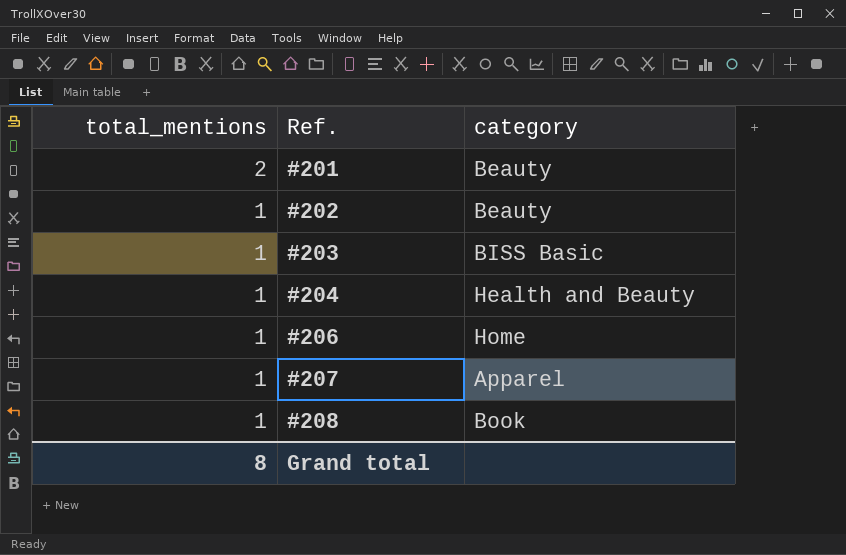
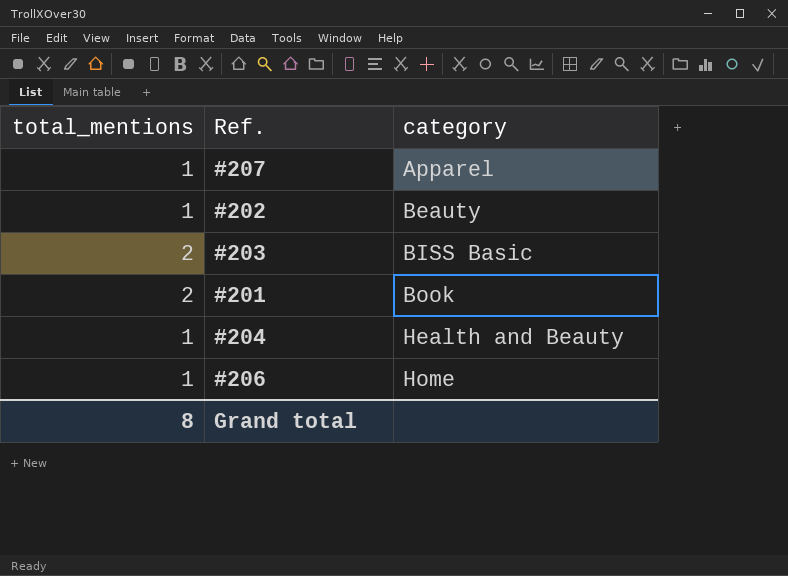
row order: total_mentions descending -> category ascending
row #208: 1 | Book -> none
#203 | total_mentions: 1 -> 2
#201 | category: Beauty -> Book

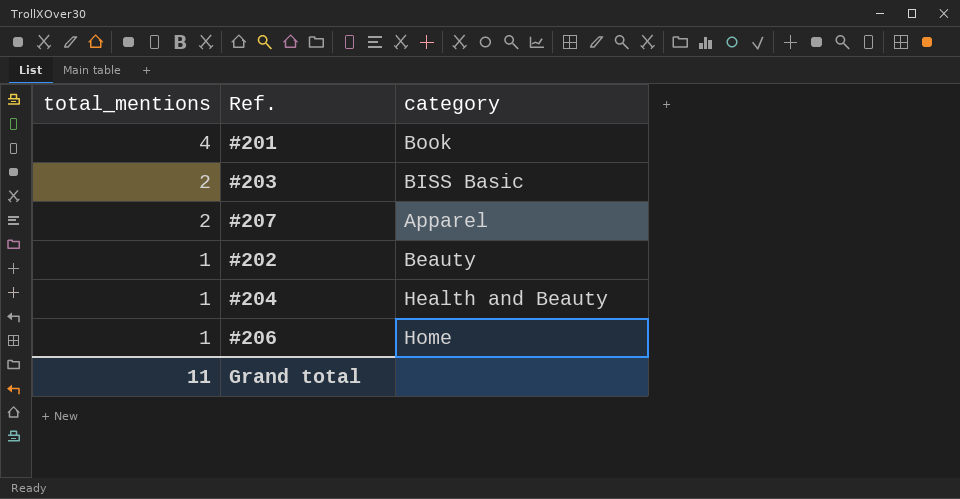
row order: category ascending -> total_mentions descending
#201 | total_mentions: 2 -> 4
#207 | total_mentions: 1 -> 2
Grand total | total_mentions: 8 -> 11

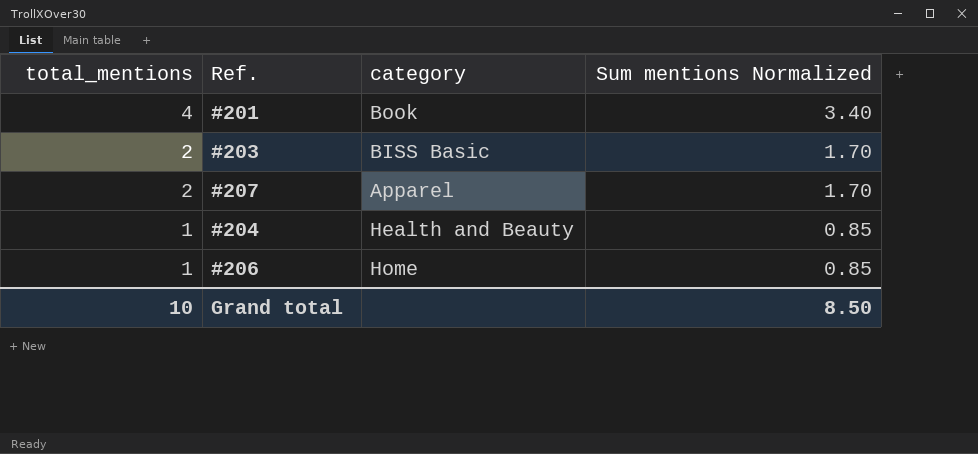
column Sum mentions Normalized | formula: none -> [total_mentions] * 0.85
row #202: 1 | Beauty -> none
Grand total | total_mentions: 11 -> 10

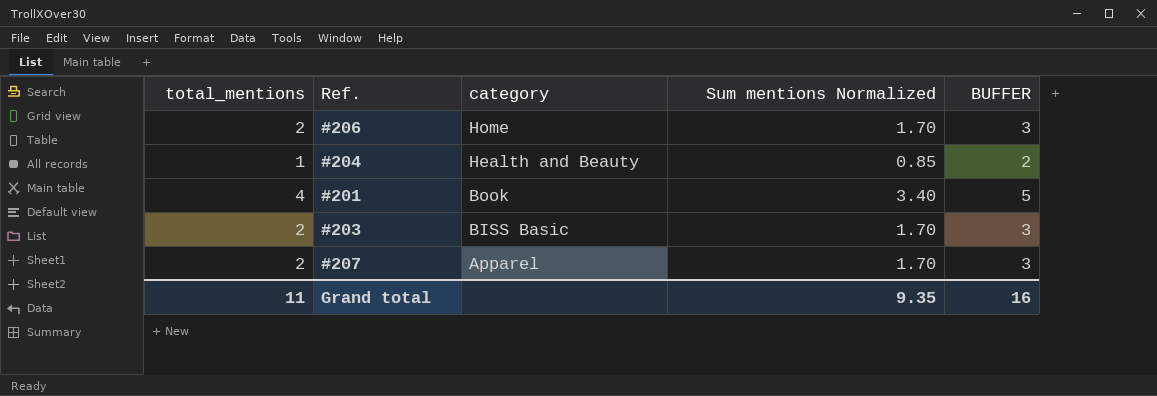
row order: total_mentions descending -> category descending
column BUFFER | formula: none -> [total_mentions] + 1
#206 | total_mentions: 1 -> 2
#206 | Sum mentions Normalized: 0.85 -> 1.70
Grand total | total_mentions: 10 -> 11
Grand total | Sum mentions Normalized: 8.50 -> 9.35

